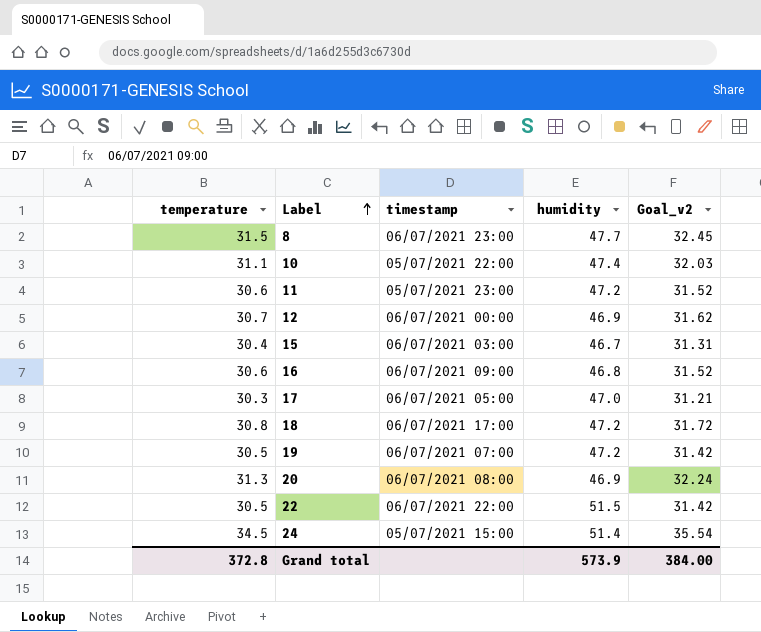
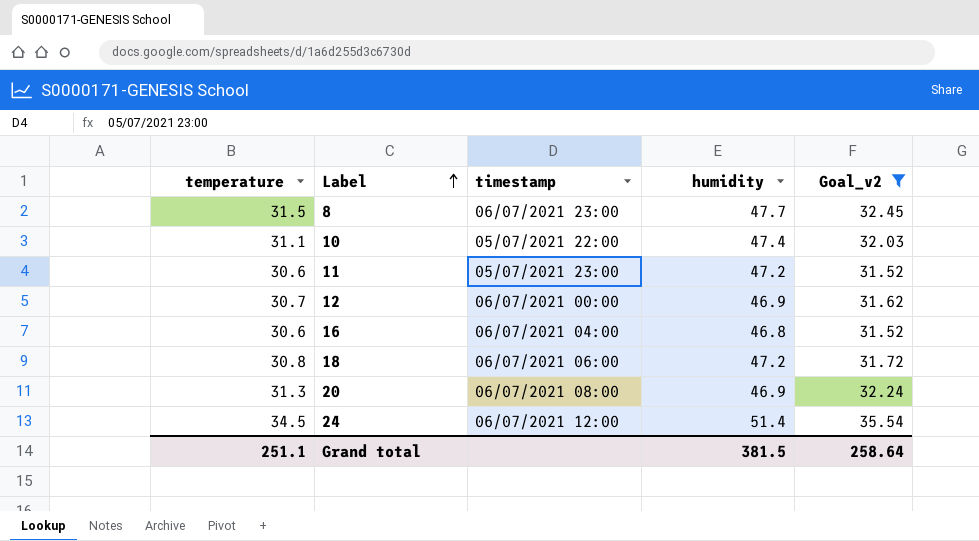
filter: none -> Goal_v2 >= 31.52
16 | timestamp: 06/07/2021 09:00 -> 06/07/2021 04:00
18 | timestamp: 06/07/2021 17:00 -> 06/07/2021 06:00
24 | timestamp: 05/07/2021 15:00 -> 06/07/2021 12:00
Grand total | temperature: 372.8 -> 251.1
Grand total | humidity: 573.9 -> 381.5
Grand total | Goal_v2: 384.00 -> 258.64

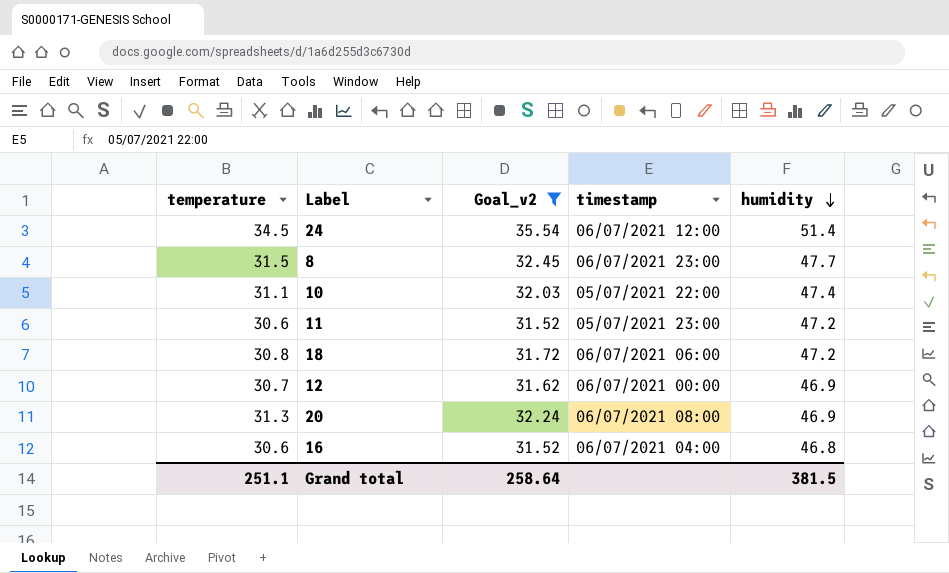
row order: Label ascending -> humidity descending
column Goal_v2 | position: 5 -> 3

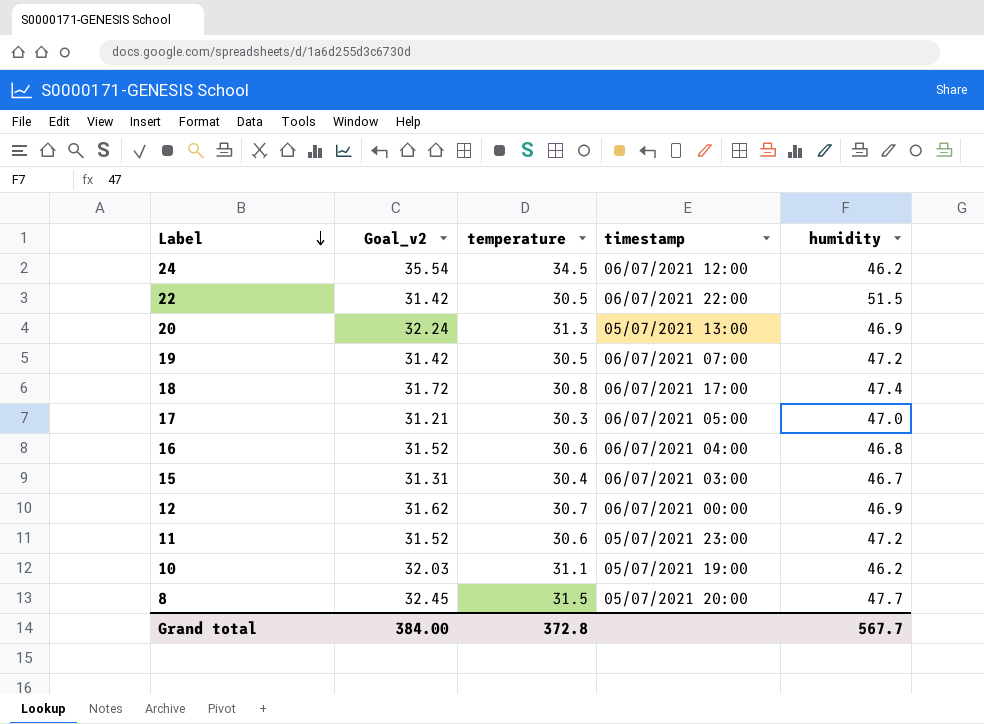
filter: Goal_v2 >= 31.52 -> none
row order: humidity descending -> Label descending
column temperature | position: 1 -> 3
24 | humidity: 51.4 -> 46.2
20 | timestamp: 06/07/2021 08:00 -> 05/07/2021 13:00
18 | timestamp: 06/07/2021 06:00 -> 06/07/2021 17:00
18 | humidity: 47.2 -> 47.4
10 | timestamp: 05/07/2021 22:00 -> 05/07/2021 19:00
10 | humidity: 47.4 -> 46.2
8 | timestamp: 06/07/2021 23:00 -> 05/07/2021 20:00
Grand total | Goal_v2: 258.64 -> 384.00
Grand total | temperature: 251.1 -> 372.8
Grand total | humidity: 381.5 -> 567.7

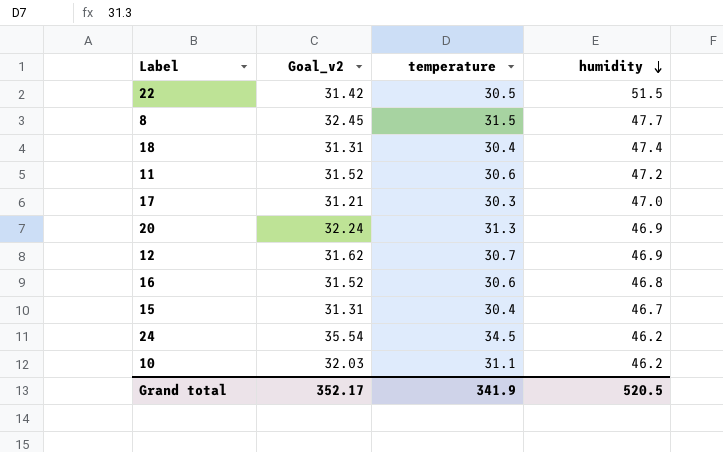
row order: Label descending -> humidity descending
column timestamp | position: 4 -> none
row 19: 31.42 | 30.5 | 06/07/2021 07:00 | 47.2 -> none
18 | Goal_v2: 31.72 -> 31.31
18 | temperature: 30.8 -> 30.4
Grand total | Goal_v2: 384.00 -> 352.17
Grand total | temperature: 372.8 -> 341.9
Grand total | humidity: 567.7 -> 520.5

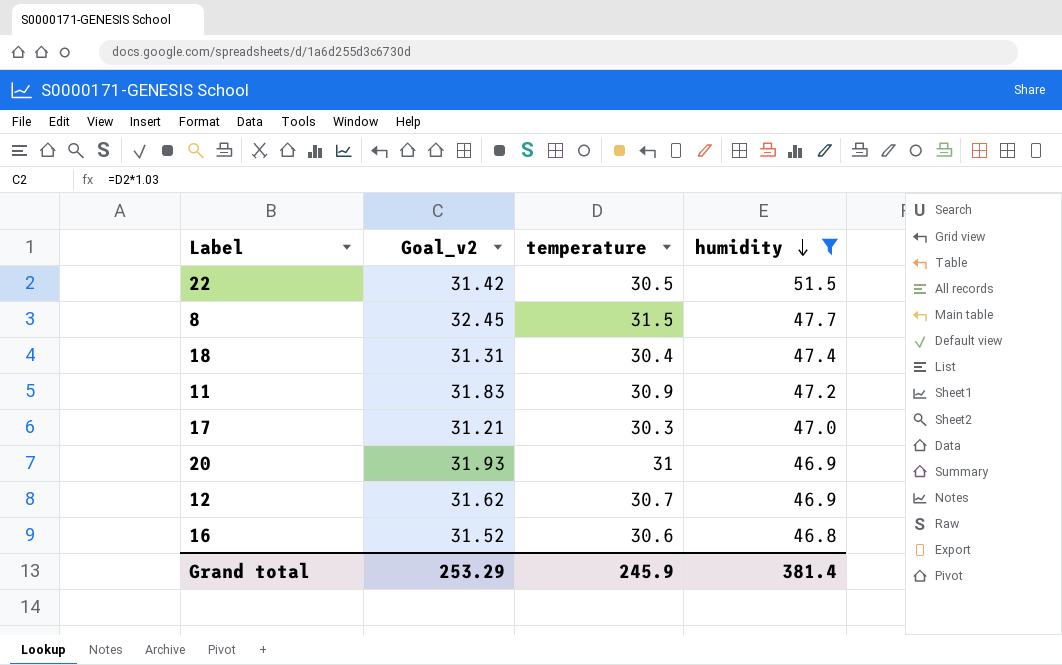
filter: none -> humidity >= 46.8
11 | Goal_v2: 31.52 -> 31.83
11 | temperature: 30.6 -> 30.9
20 | Goal_v2: 32.24 -> 31.93
20 | temperature: 31.3 -> 31
Grand total | Goal_v2: 352.17 -> 253.29
Grand total | temperature: 341.9 -> 245.9
Grand total | humidity: 520.5 -> 381.4

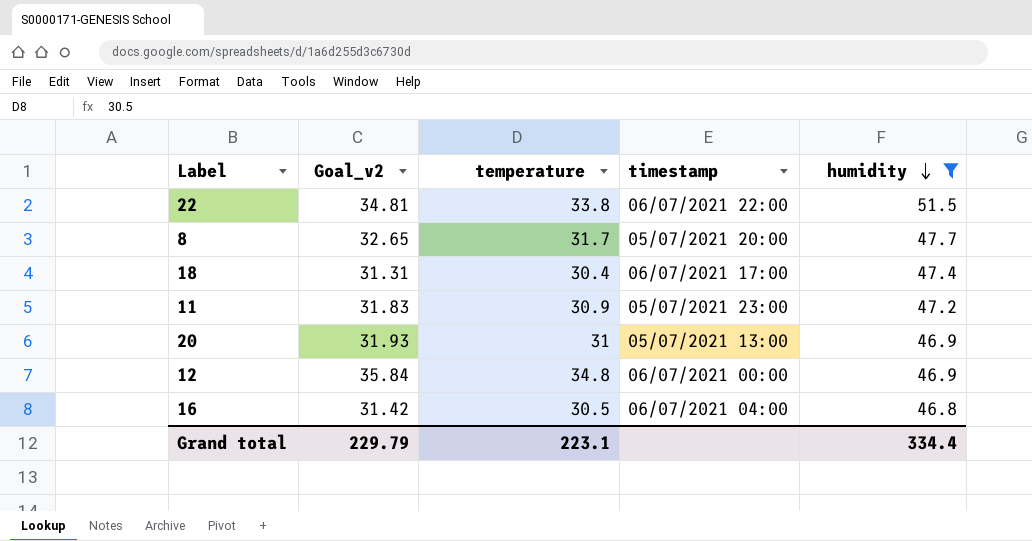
column timestamp | position: none -> 4
row 17: 31.21 | 30.3 | 47.0 -> none
22 | Goal_v2: 31.42 -> 34.81
22 | temperature: 30.5 -> 33.8
8 | Goal_v2: 32.45 -> 32.65
8 | temperature: 31.5 -> 31.7
12 | Goal_v2: 31.62 -> 35.84
12 | temperature: 30.7 -> 34.8
16 | Goal_v2: 31.52 -> 31.42
16 | temperature: 30.6 -> 30.5
Grand total | Goal_v2: 253.29 -> 229.79
Grand total | temperature: 245.9 -> 223.1
Grand total | humidity: 381.4 -> 334.4

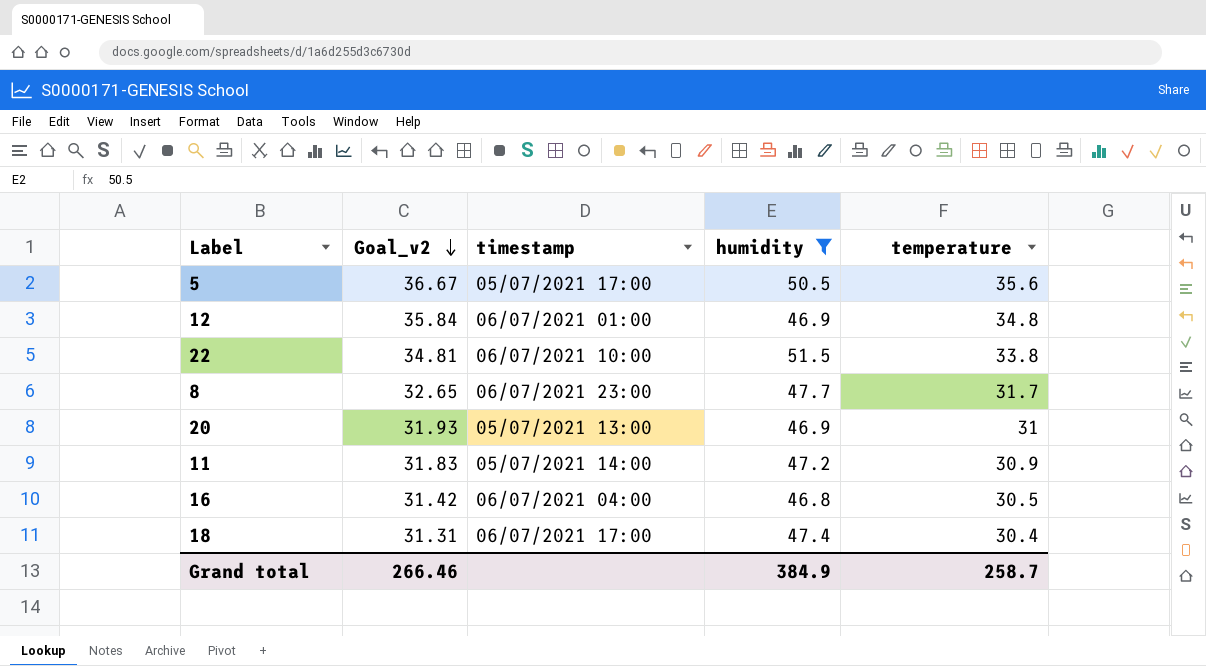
row order: humidity descending -> Goal_v2 descending
column temperature | position: 3 -> 5
row 5: none -> 36.67 | 05/07/2021 17:00 | 50.5 | 35.6
12 | timestamp: 06/07/2021 00:00 -> 06/07/2021 01:00
22 | timestamp: 06/07/2021 22:00 -> 06/07/2021 10:00
8 | timestamp: 05/07/2021 20:00 -> 06/07/2021 23:00
11 | timestamp: 05/07/2021 23:00 -> 05/07/2021 14:00
Grand total | Goal_v2: 229.79 -> 266.46
Grand total | humidity: 334.4 -> 384.9
Grand total | temperature: 223.1 -> 258.7

